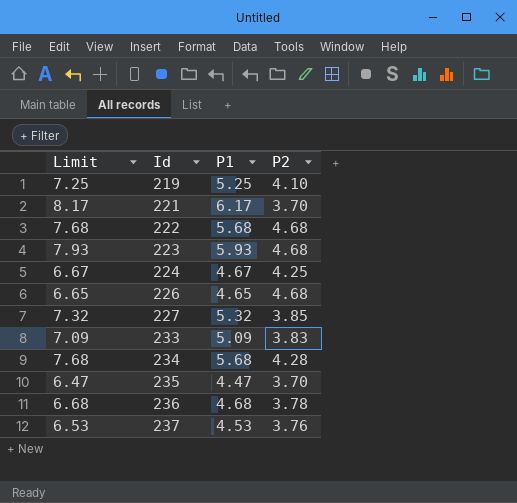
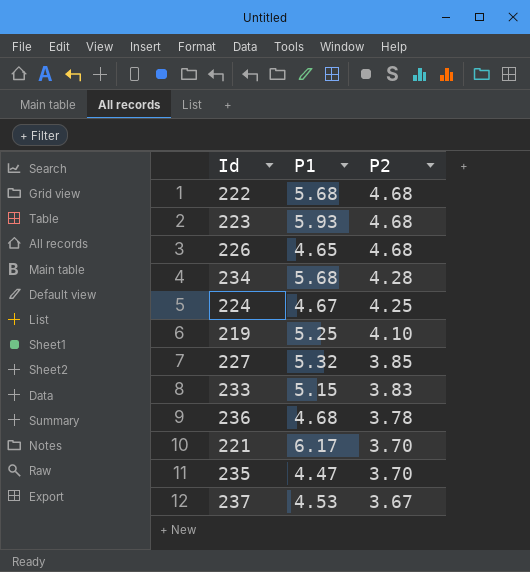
row order: Id ascending -> P2 descending
column Limit | formula: [P1] + 2 -> none
233 | P1: 5.09 -> 5.15
237 | P2: 3.76 -> 3.67

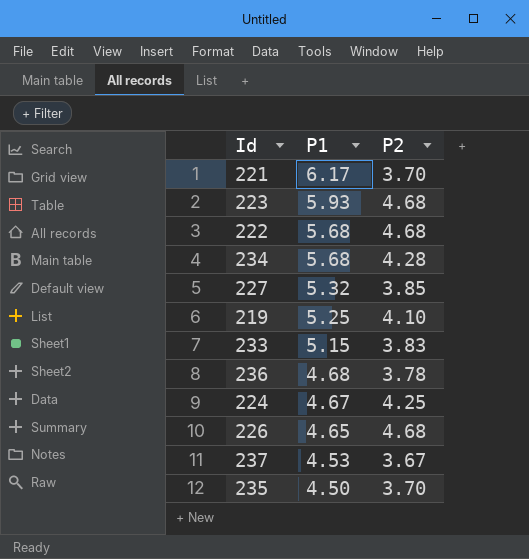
row order: P2 descending -> P1 descending
235 | P1: 4.47 -> 4.50

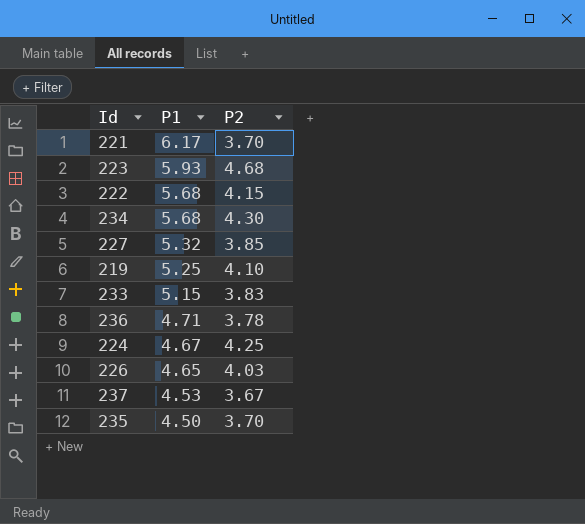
222 | P2: 4.68 -> 4.15
234 | P2: 4.28 -> 4.30
236 | P1: 4.68 -> 4.71
226 | P2: 4.68 -> 4.03

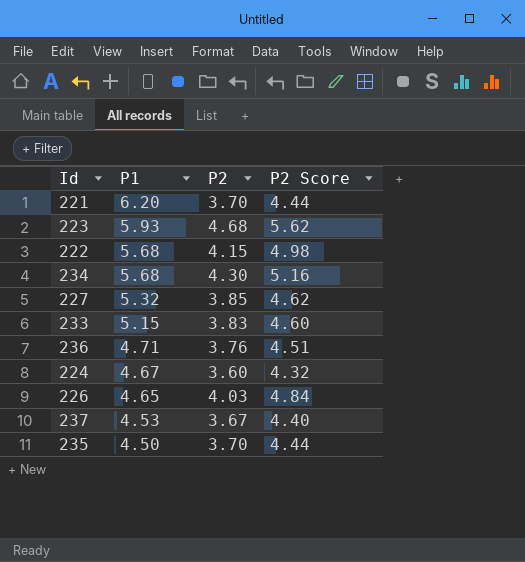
column P2 Score | formula: none -> [P2] * 1.2
row 219: 5.25 | 4.10 -> none
221 | P1: 6.17 -> 6.20
236 | P2: 3.78 -> 3.76
224 | P2: 4.25 -> 3.60

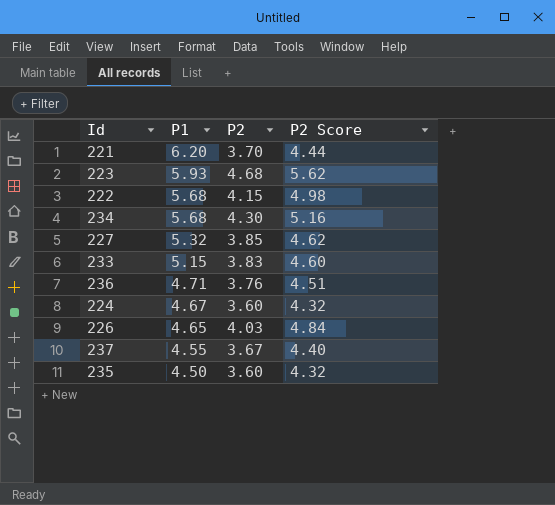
237 | P1: 4.53 -> 4.55
235 | P2: 3.70 -> 3.60
235 | P2 Score: 4.44 -> 4.32

